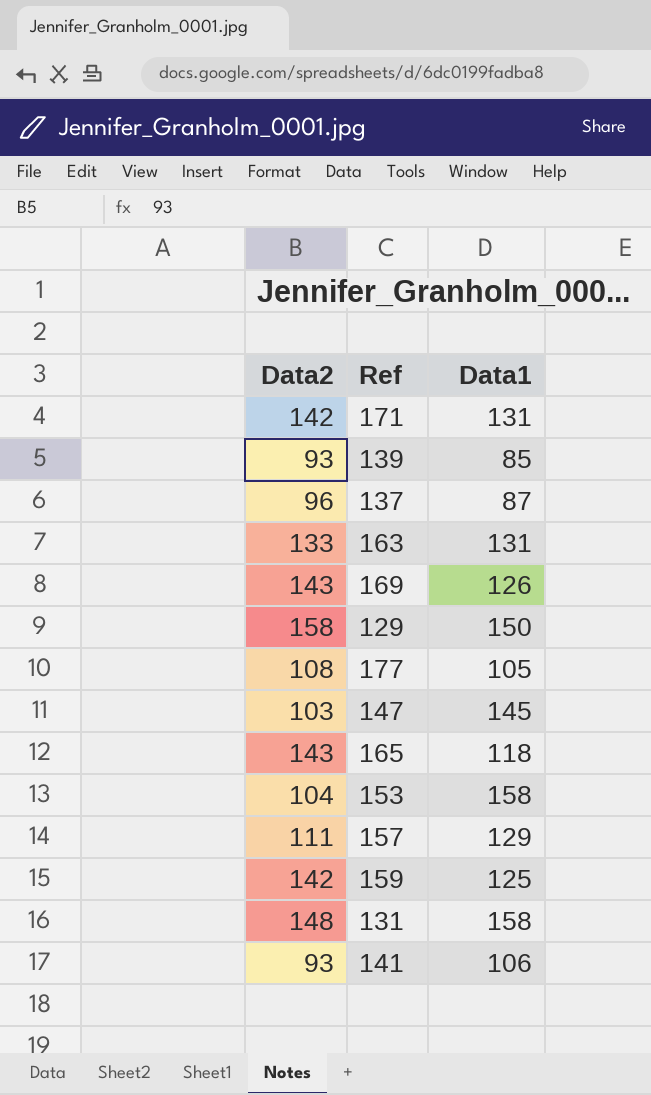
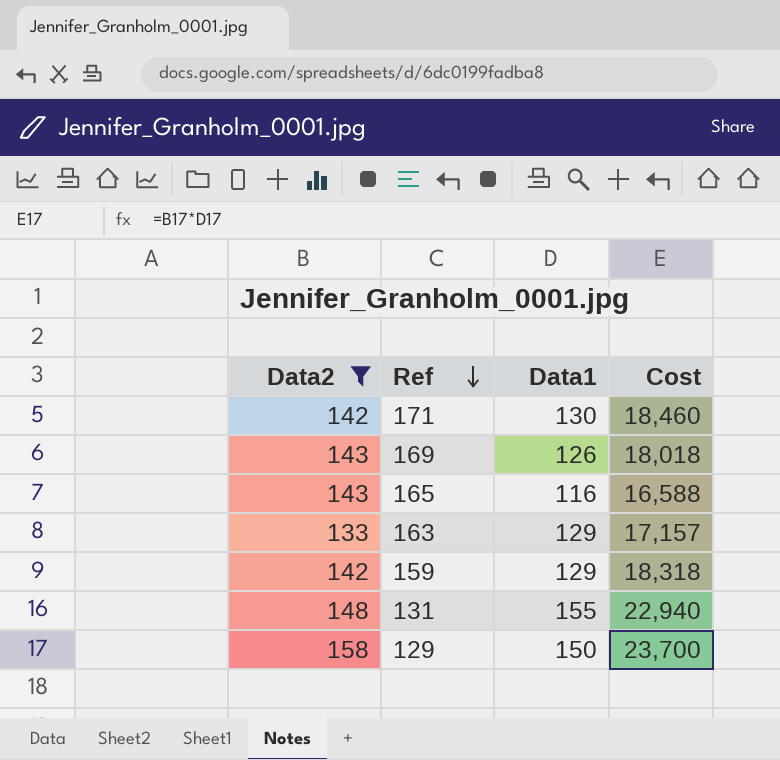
filter: none -> Data2 >= 133
row order: none -> Ref descending
column Cost | formula: none -> [Data2] * [Data1]
171 | Data1: 131 -> 130
165 | Data1: 118 -> 116
163 | Data1: 131 -> 129
159 | Data1: 125 -> 129
131 | Data1: 158 -> 155

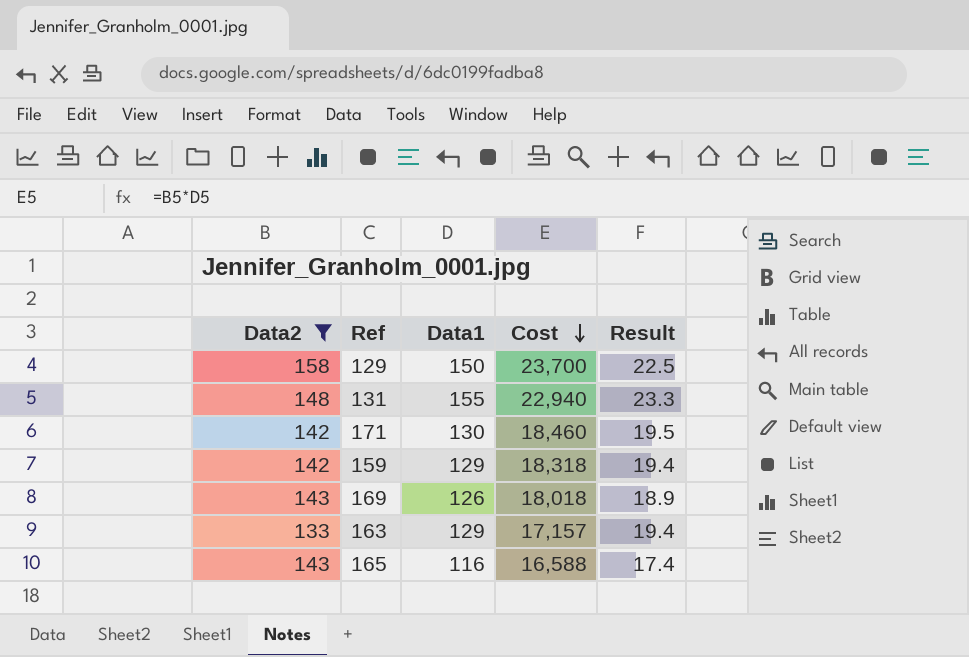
row order: Ref descending -> Cost descending
column Result | formula: none -> [Data1] * 0.15

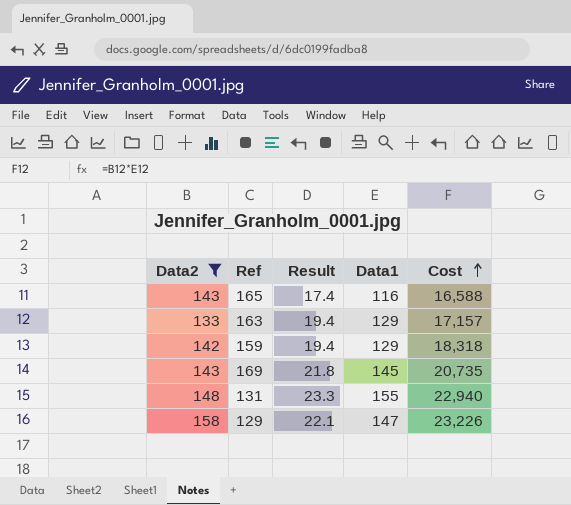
row order: Cost descending -> Cost ascending
column Result | position: 5 -> 3
row 171: 142 | 130 | 18,460 | 19.5 -> none
169 | Result: 18.9 -> 21.8
169 | Data1: 126 -> 145
169 | Cost: 18,018 -> 20,735
129 | Result: 22.5 -> 22.1
129 | Data1: 150 -> 147
129 | Cost: 23,700 -> 23,226

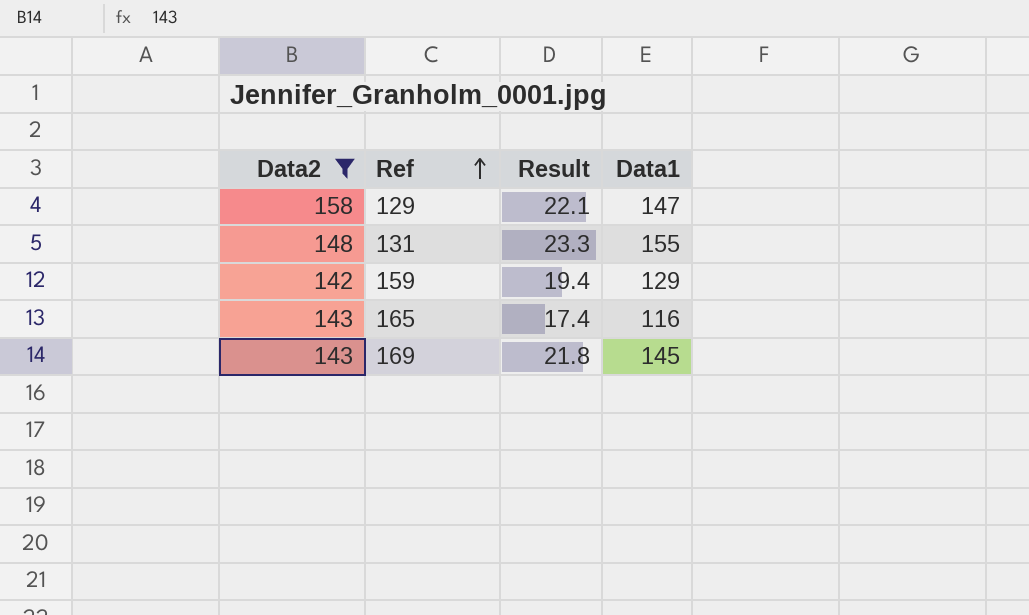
row order: Cost ascending -> Ref ascending
column Cost | formula: [Data2] * [Data1] -> none
row 163: 133 | 19.4 | 129 | 17,157 -> none

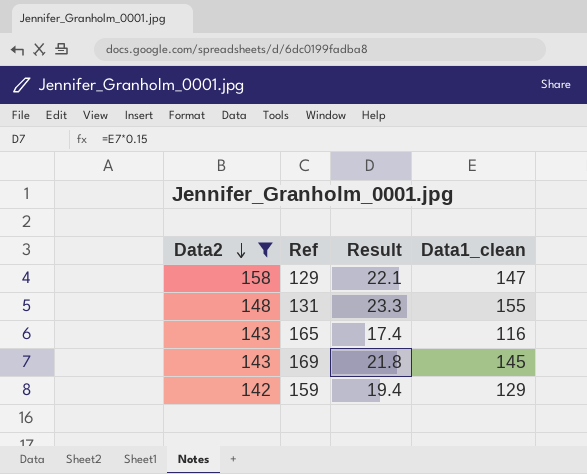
row order: Ref ascending -> Data2 descending
column name: Data1 -> Data1_clean

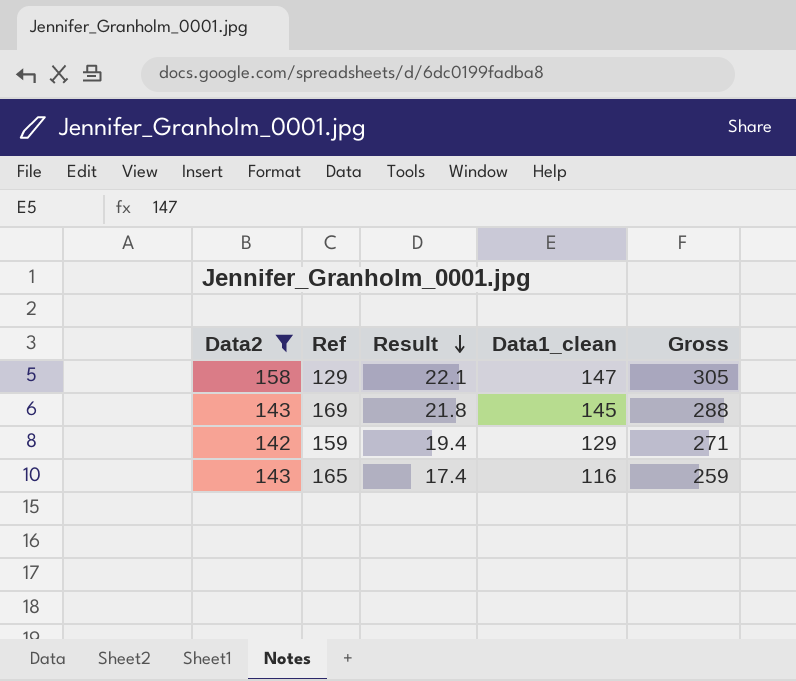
row order: Data2 descending -> Result descending
column Gross | formula: none -> [Data2] + [Data1_clean]
row 131: 148 | 23.3 | 155 -> none

